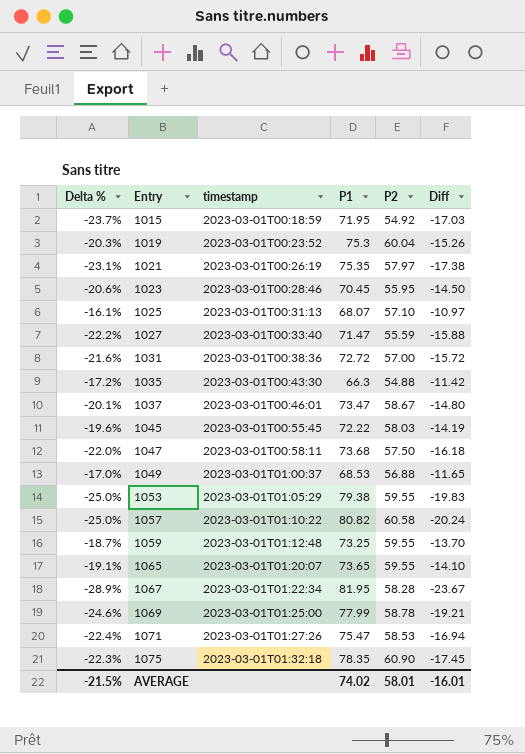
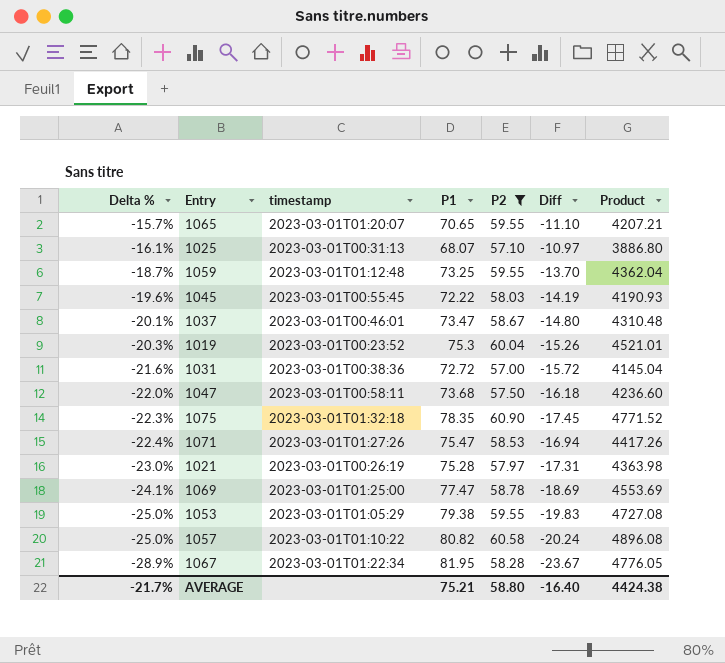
filter: none -> P2 >= 57.00
row order: Entry ascending -> Delta % descending
column Product | formula: none -> [P1] * [P2]
1065 | Delta %: -19.1% -> -15.7%
1065 | P1: 73.65 -> 70.65
1065 | Diff: -14.10 -> -11.10
1021 | Delta %: -23.1% -> -23.0%
1021 | P1: 75.35 -> 75.28
1021 | Diff: -17.38 -> -17.31
1069 | Delta %: -24.6% -> -24.1%
1069 | P1: 77.99 -> 77.47
1069 | Diff: -19.21 -> -18.69
AVERAGE | Delta %: -21.5% -> -21.7%
AVERAGE | P1: 74.02 -> 75.21
AVERAGE | P2: 58.01 -> 58.80
AVERAGE | Diff: -16.01 -> -16.40

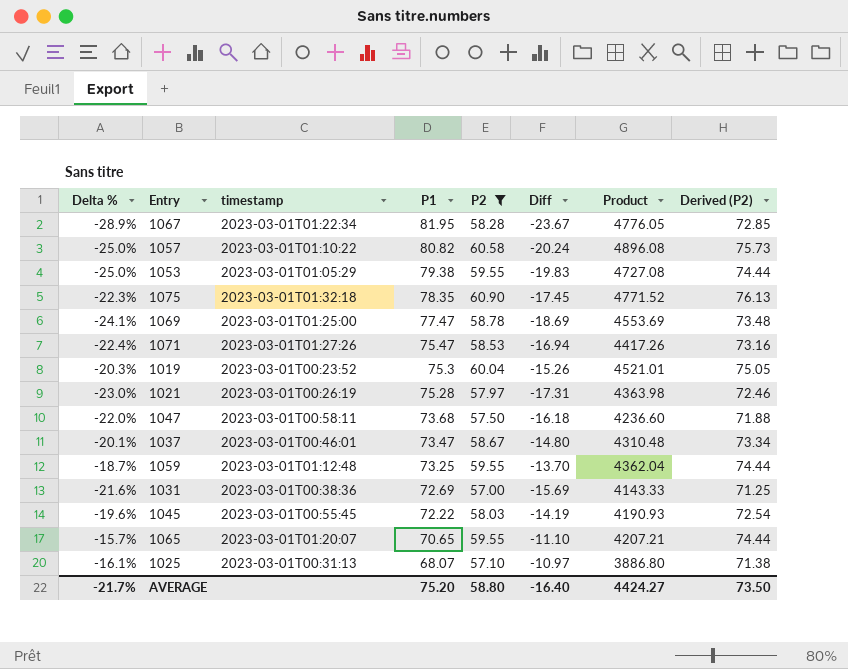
row order: Delta % descending -> P1 descending
column Derived (P2) | formula: none -> [P2] * 1.25
1031 | P1: 72.72 -> 72.69
1031 | Diff: -15.72 -> -15.69
1031 | Product: 4145.04 -> 4143.33
AVERAGE | P1: 75.21 -> 75.20
AVERAGE | Product: 4424.38 -> 4424.27

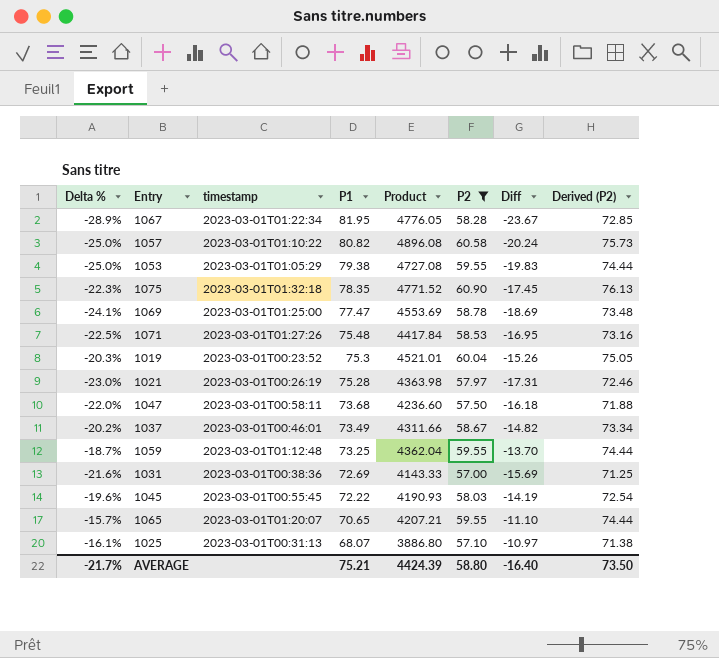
column Product | position: 7 -> 5
1071 | Delta %: -22.4% -> -22.5%
1071 | P1: 75.47 -> 75.48
1071 | Product: 4417.26 -> 4417.84
1071 | Diff: -16.94 -> -16.95
1037 | Delta %: -20.1% -> -20.2%
1037 | P1: 73.47 -> 73.49
1037 | Product: 4310.48 -> 4311.66
1037 | Diff: -14.80 -> -14.82
AVERAGE | P1: 75.20 -> 75.21
AVERAGE | Product: 4424.27 -> 4424.39

